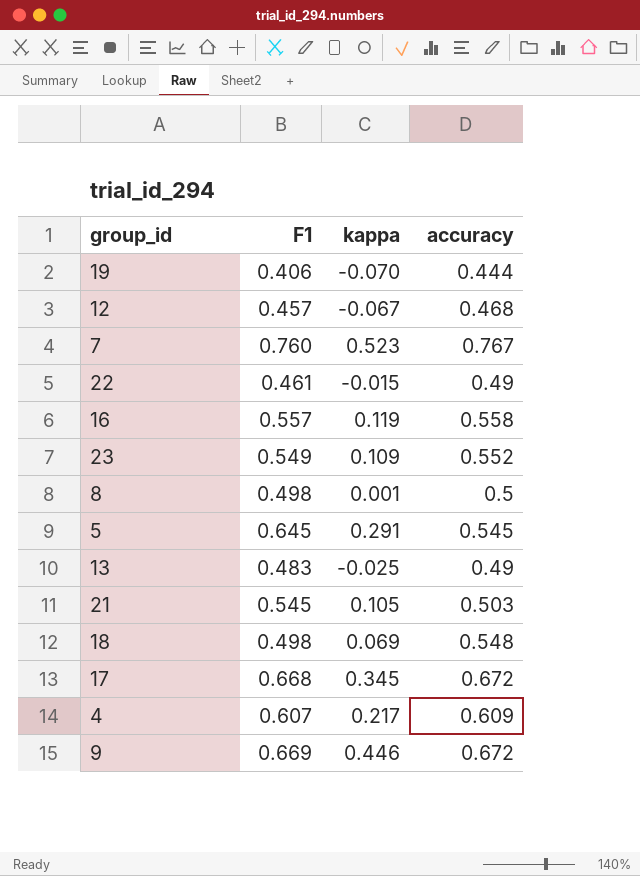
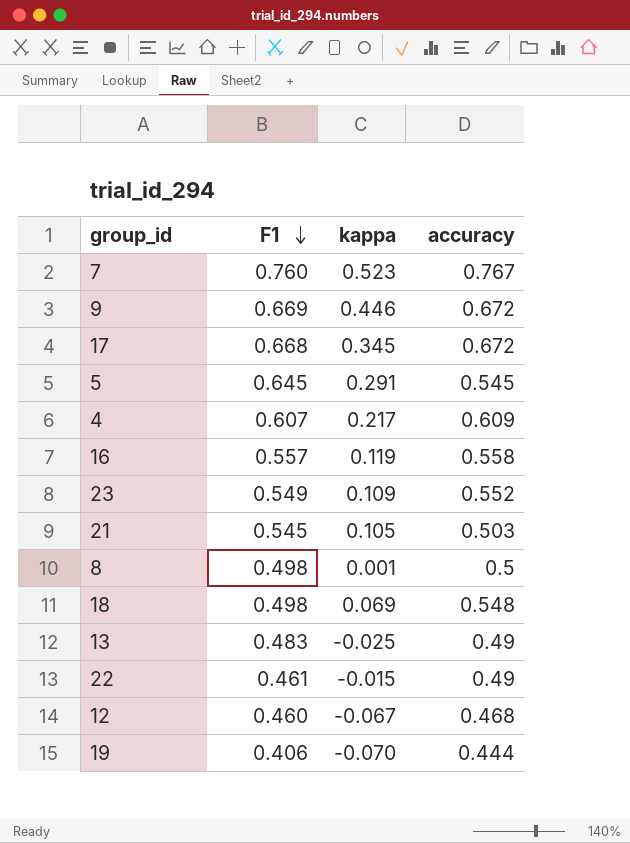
row order: none -> F1 descending
12 | F1: 0.457 -> 0.460

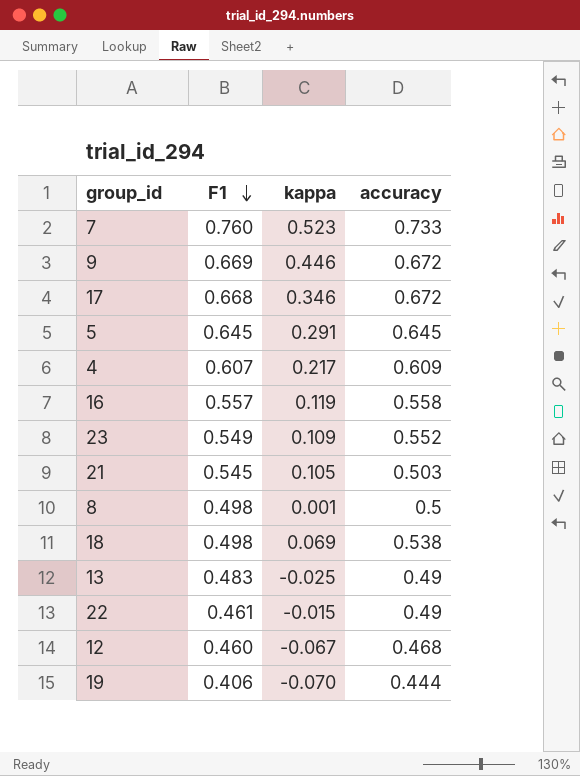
7 | accuracy: 0.767 -> 0.733
17 | kappa: 0.345 -> 0.346
5 | accuracy: 0.545 -> 0.645
18 | accuracy: 0.548 -> 0.538

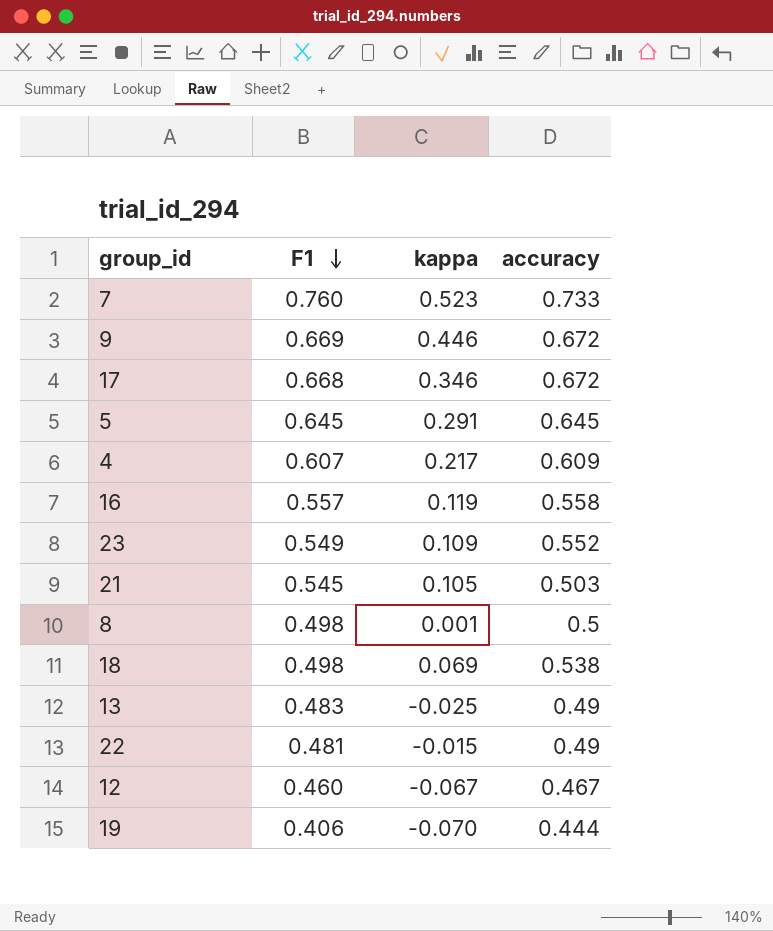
22 | F1: 0.461 -> 0.481
12 | accuracy: 0.468 -> 0.467

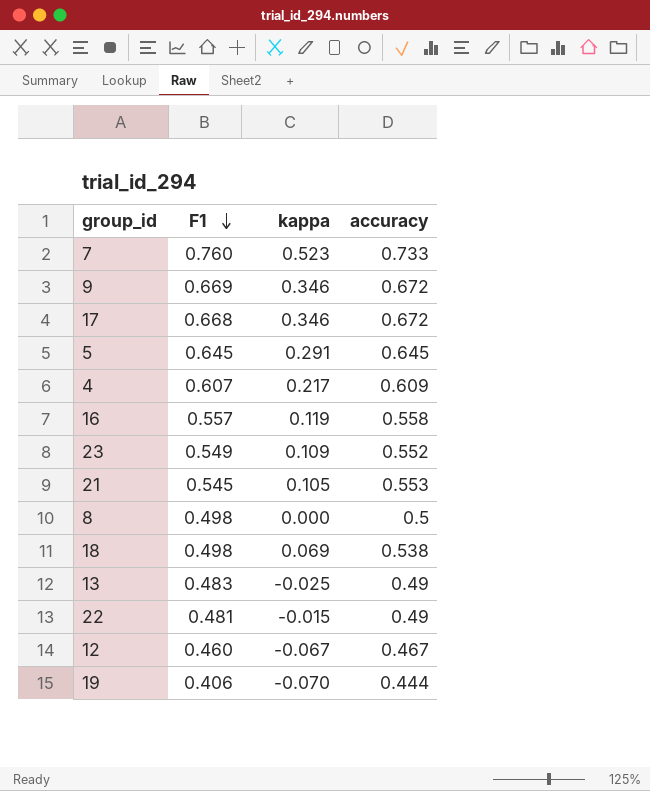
9 | kappa: 0.446 -> 0.346
21 | accuracy: 0.503 -> 0.553
8 | kappa: 0.001 -> 0.000

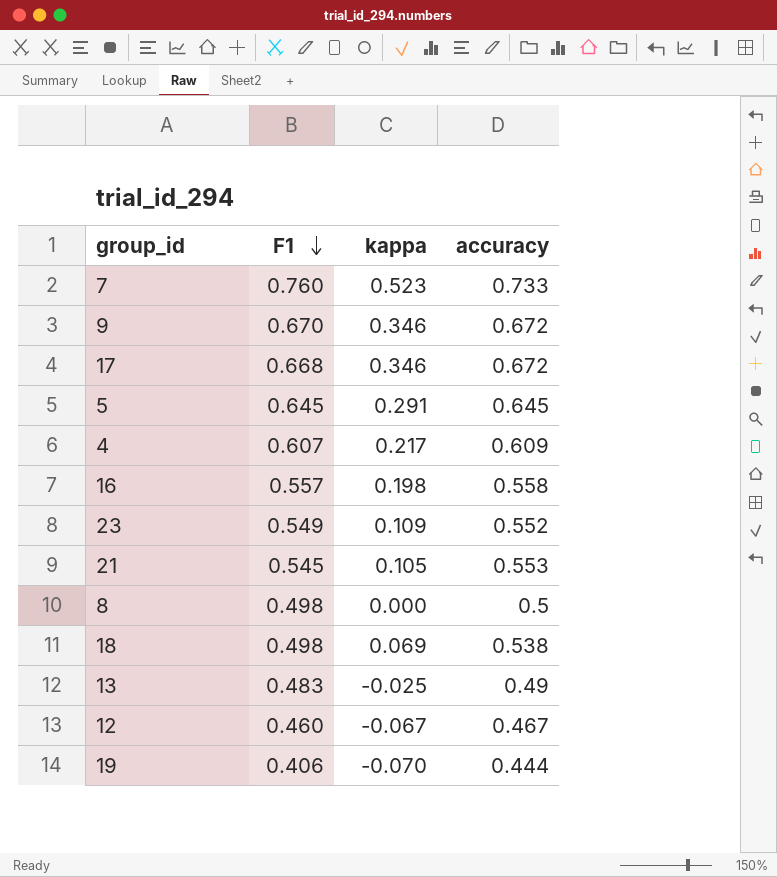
row 22: 0.481 | -0.015 | 0.49 -> none
9 | F1: 0.669 -> 0.670
16 | kappa: 0.119 -> 0.198

